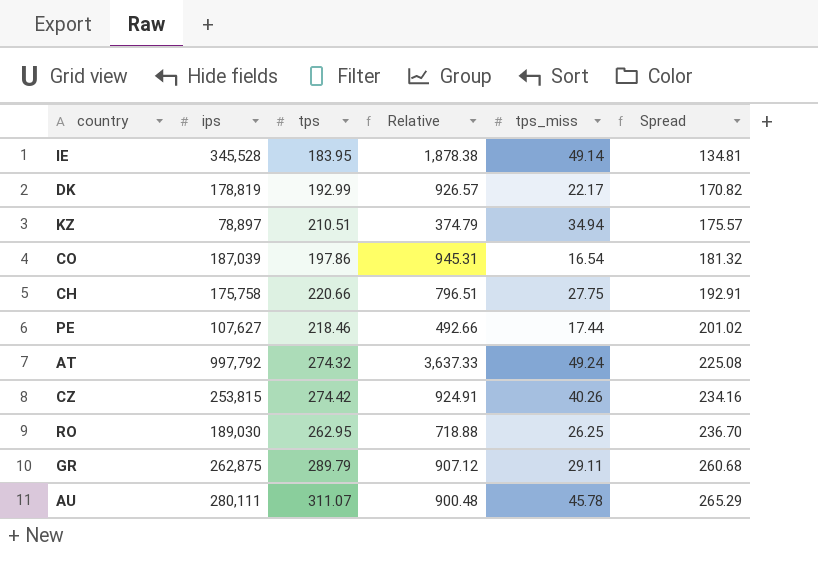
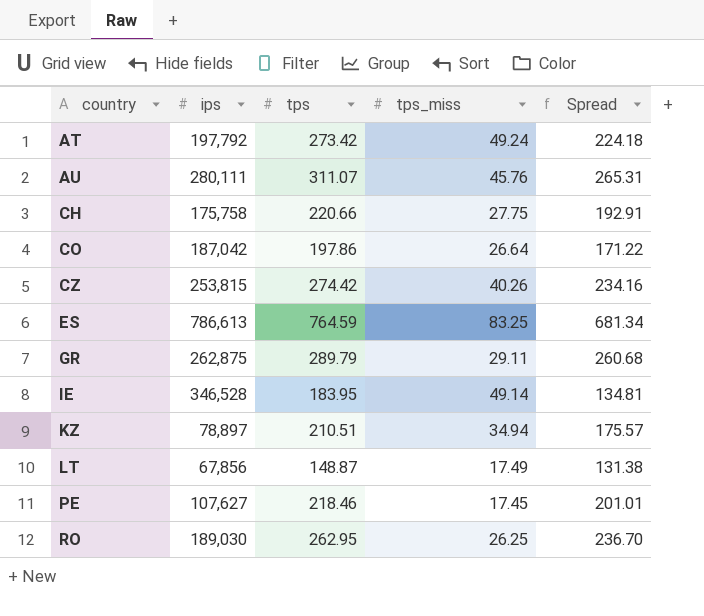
row order: Spread ascending -> country ascending
column Relative | formula: [ips] / [tps] -> none
row DK: 178,819 | 192.99 | 926.57 | 22.17 | 170.82 -> none
AT | ips: 997,792 -> 197,792
AT | tps: 274.32 -> 273.42
AT | Spread: 225.08 -> 224.18
AU | tps_miss: 45.78 -> 45.76
AU | Spread: 265.29 -> 265.31
CO | ips: 187,039 -> 187,042
CO | tps_miss: 16.54 -> 26.64
CO | Spread: 181.32 -> 171.22
row ES: none -> 786,613 | 764.59 | 83.25 | 681.34
IE | ips: 345,528 -> 346,528
row LT: none -> 67,856 | 148.87 | 17.49 | 131.38
PE | tps_miss: 17.44 -> 17.45
PE | Spread: 201.02 -> 201.01

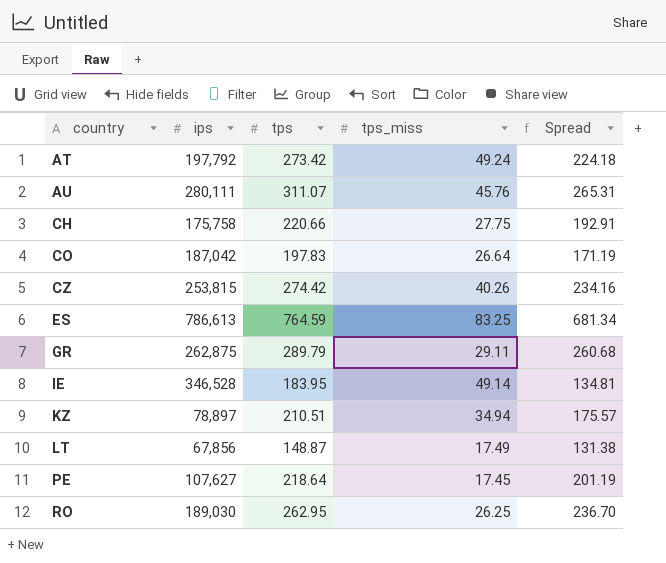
CO | tps: 197.86 -> 197.83
CO | Spread: 171.22 -> 171.19
PE | tps: 218.46 -> 218.64
PE | Spread: 201.01 -> 201.19

